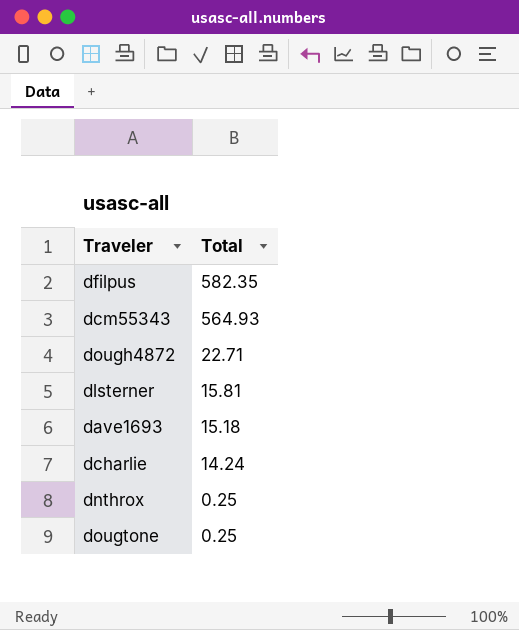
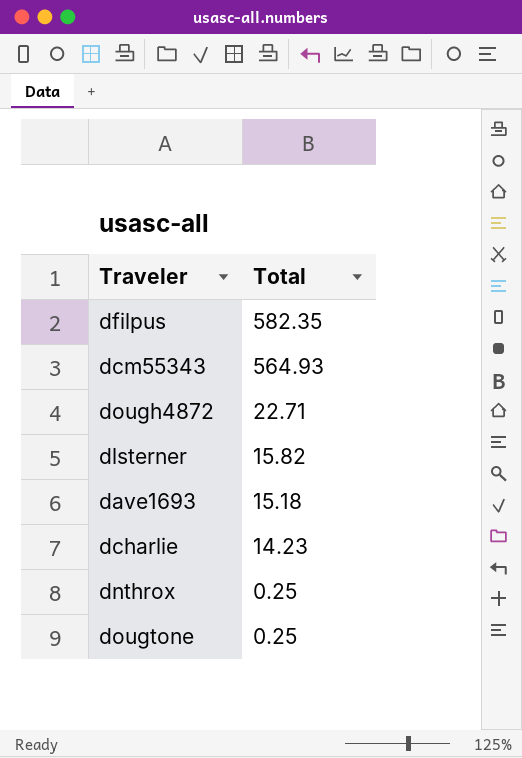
dlsterner | Total: 15.81 -> 15.82
dcharlie | Total: 14.24 -> 14.23

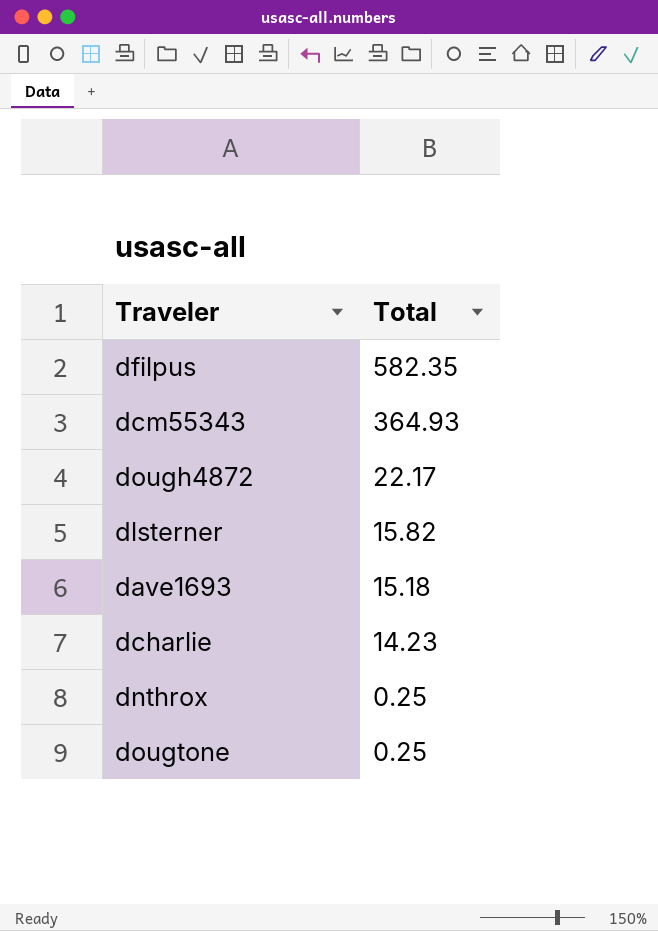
dcm55343 | Total: 564.93 -> 364.93
dough4872 | Total: 22.71 -> 22.17

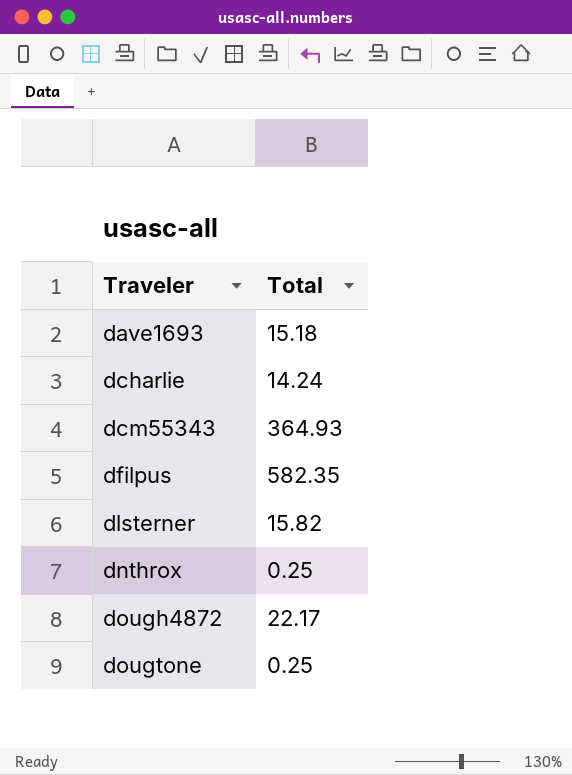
row order: Total descending -> Traveler ascending
dcharlie | Total: 14.23 -> 14.24

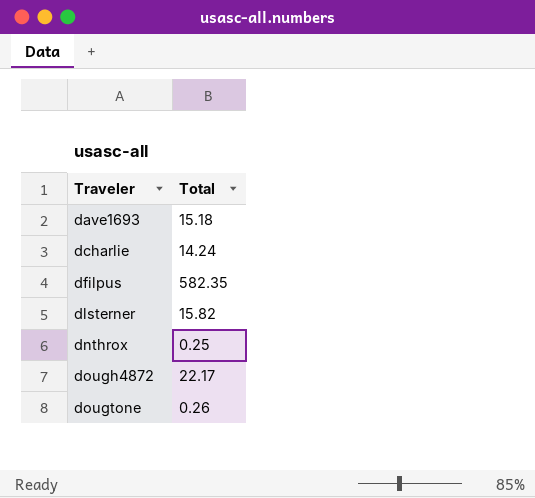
row dcm55343: 364.93 -> none
dougtone | Total: 0.25 -> 0.26

